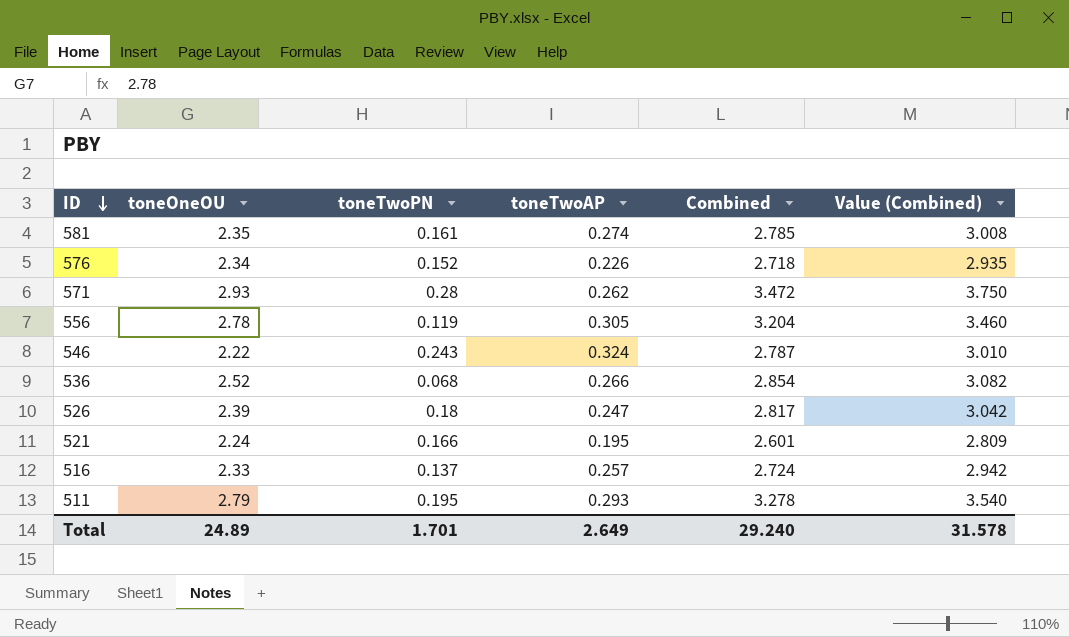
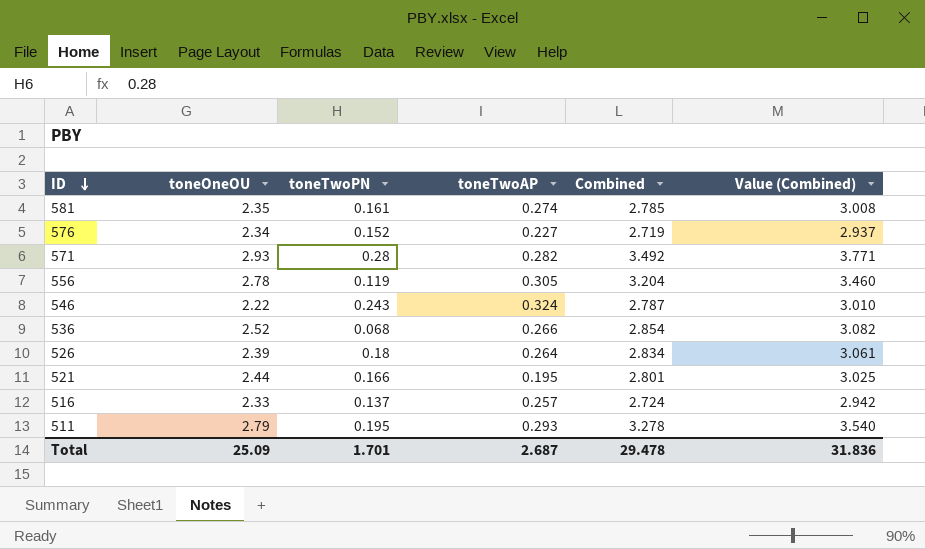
576 | toneTwoAP: 0.226 -> 0.227
576 | Combined: 2.718 -> 2.719
576 | Value (Combined): 2.935 -> 2.937
571 | toneTwoAP: 0.262 -> 0.282
571 | Combined: 3.472 -> 3.492
571 | Value (Combined): 3.750 -> 3.771
526 | toneTwoAP: 0.247 -> 0.264
526 | Combined: 2.817 -> 2.834
526 | Value (Combined): 3.042 -> 3.061
521 | toneOneOU: 2.24 -> 2.44
521 | Combined: 2.601 -> 2.801
521 | Value (Combined): 2.809 -> 3.025
Total | toneOneOU: 24.89 -> 25.09
Total | toneTwoAP: 2.649 -> 2.687
Total | Combined: 29.240 -> 29.478
Total | Value (Combined): 31.578 -> 31.836

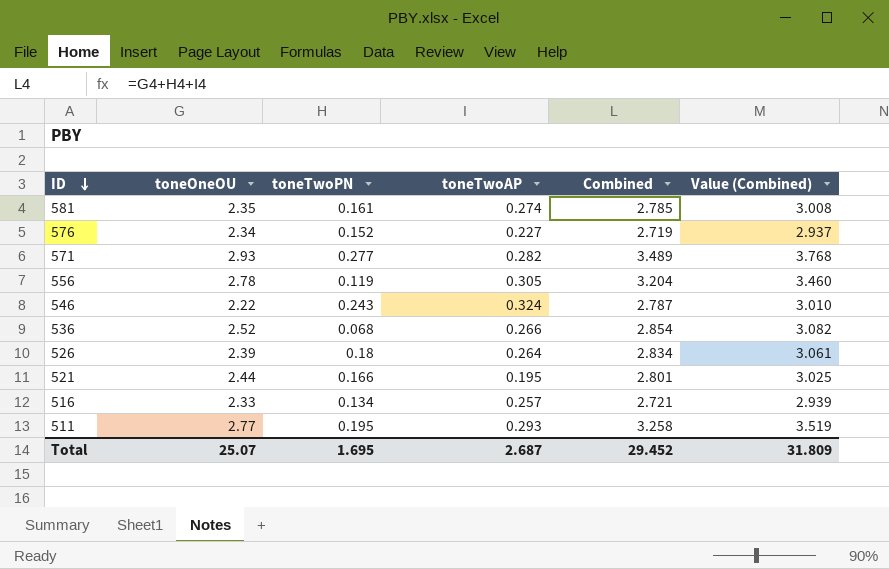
571 | toneTwoPN: 0.28 -> 0.277
571 | Combined: 3.492 -> 3.489
571 | Value (Combined): 3.771 -> 3.768
516 | toneTwoPN: 0.137 -> 0.134
516 | Combined: 2.724 -> 2.721
516 | Value (Combined): 2.942 -> 2.939
511 | toneOneOU: 2.79 -> 2.77
511 | Combined: 3.278 -> 3.258
511 | Value (Combined): 3.540 -> 3.519
Total | toneOneOU: 25.09 -> 25.07
Total | toneTwoPN: 1.701 -> 1.695
Total | Combined: 29.478 -> 29.452
Total | Value (Combined): 31.836 -> 31.809

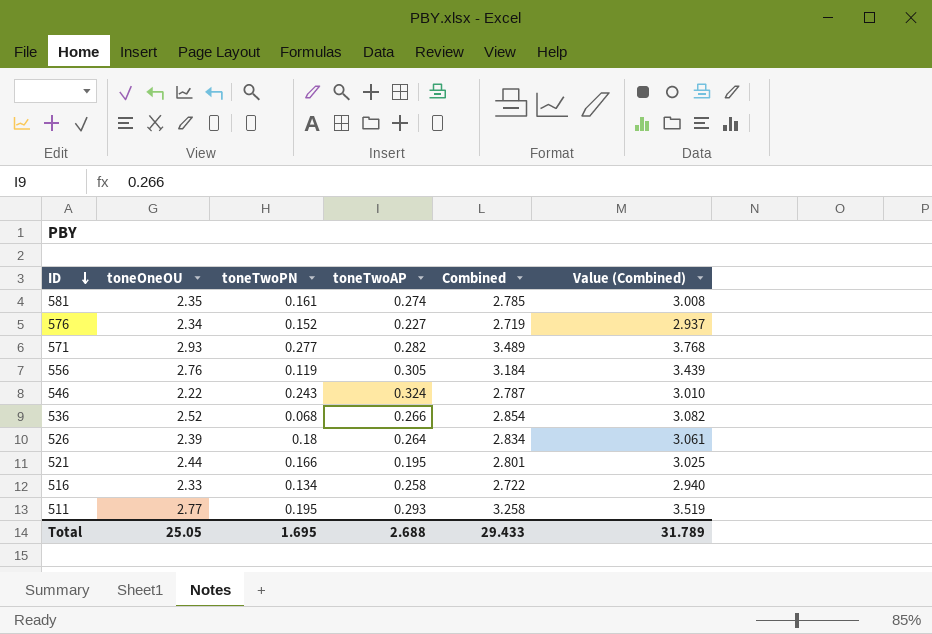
556 | toneOneOU: 2.78 -> 2.76
556 | Combined: 3.204 -> 3.184
556 | Value (Combined): 3.460 -> 3.439
516 | toneTwoAP: 0.257 -> 0.258
516 | Combined: 2.721 -> 2.722
516 | Value (Combined): 2.939 -> 2.940
Total | toneOneOU: 25.07 -> 25.05
Total | toneTwoAP: 2.687 -> 2.688
Total | Combined: 29.452 -> 29.433
Total | Value (Combined): 31.809 -> 31.789

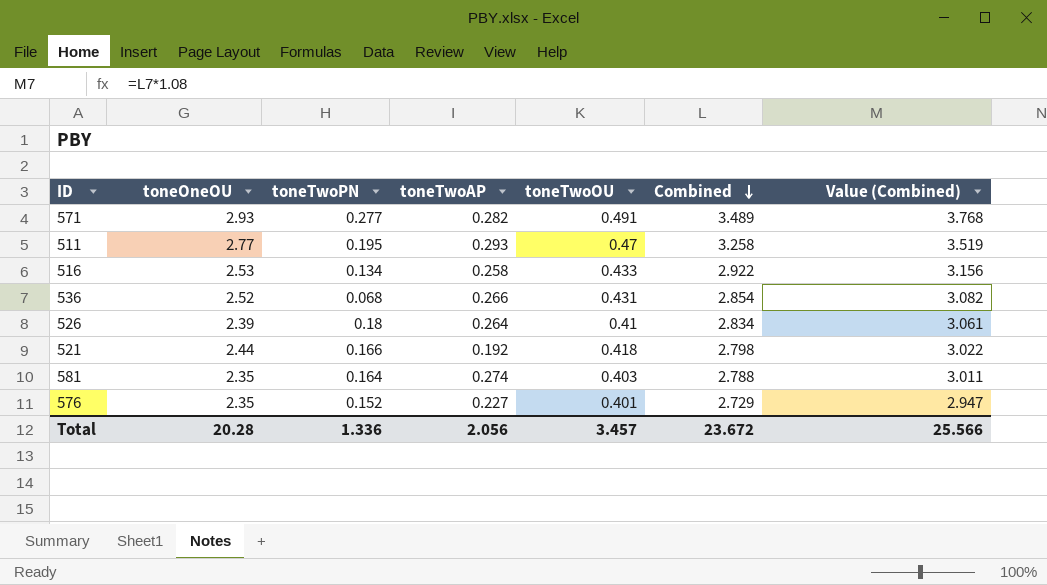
row order: ID descending -> Combined descending
column toneTwoOU | position: none -> 5
row 556: 2.76 | 0.119 | 0.305 | 3.184 | 3.439 -> none
row 546: 2.22 | 0.243 | 0.324 | 2.787 | 3.010 -> none
516 | toneOneOU: 2.33 -> 2.53
516 | Combined: 2.722 -> 2.922
516 | Value (Combined): 2.940 -> 3.156
521 | toneTwoAP: 0.195 -> 0.192
521 | Combined: 2.801 -> 2.798
521 | Value (Combined): 3.025 -> 3.022
581 | toneTwoPN: 0.161 -> 0.164
581 | Combined: 2.785 -> 2.788
581 | Value (Combined): 3.008 -> 3.011
576 | toneOneOU: 2.34 -> 2.35
576 | Combined: 2.719 -> 2.729
576 | Value (Combined): 2.937 -> 2.947
Total | toneOneOU: 25.05 -> 20.28
Total | toneTwoPN: 1.695 -> 1.336
Total | toneTwoAP: 2.688 -> 2.056
Total | Combined: 29.433 -> 23.672
Total | Value (Combined): 31.789 -> 25.566

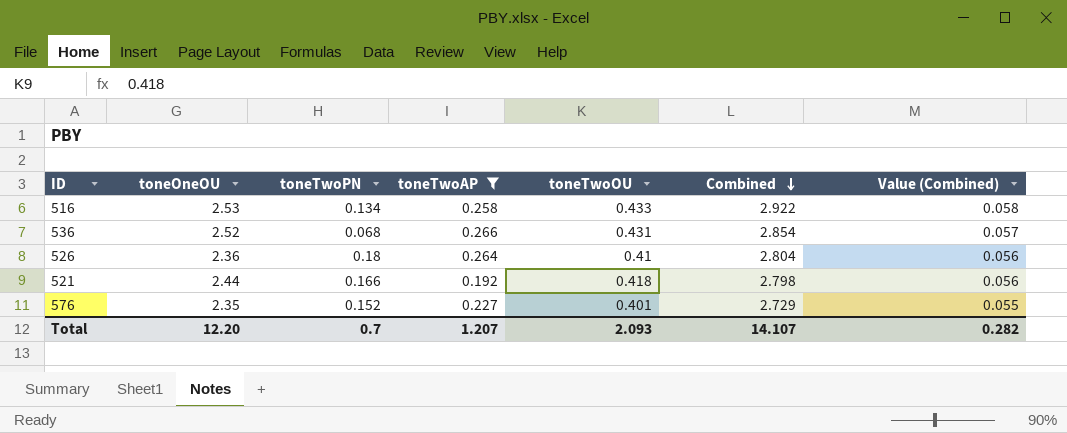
filter: none -> toneTwoAP <= 0.266
column Value (Combined) | formula: [Combined] * 1.08 -> [Combined] * 0.02
526 | toneOneOU: 2.39 -> 2.36
526 | Combined: 2.834 -> 2.804
Total | toneOneOU: 20.28 -> 12.20
Total | toneTwoPN: 1.336 -> 0.7
Total | toneTwoAP: 2.056 -> 1.207
Total | toneTwoOU: 3.457 -> 2.093
Total | Combined: 23.672 -> 14.107
Total | Value (Combined): 25.566 -> 0.282

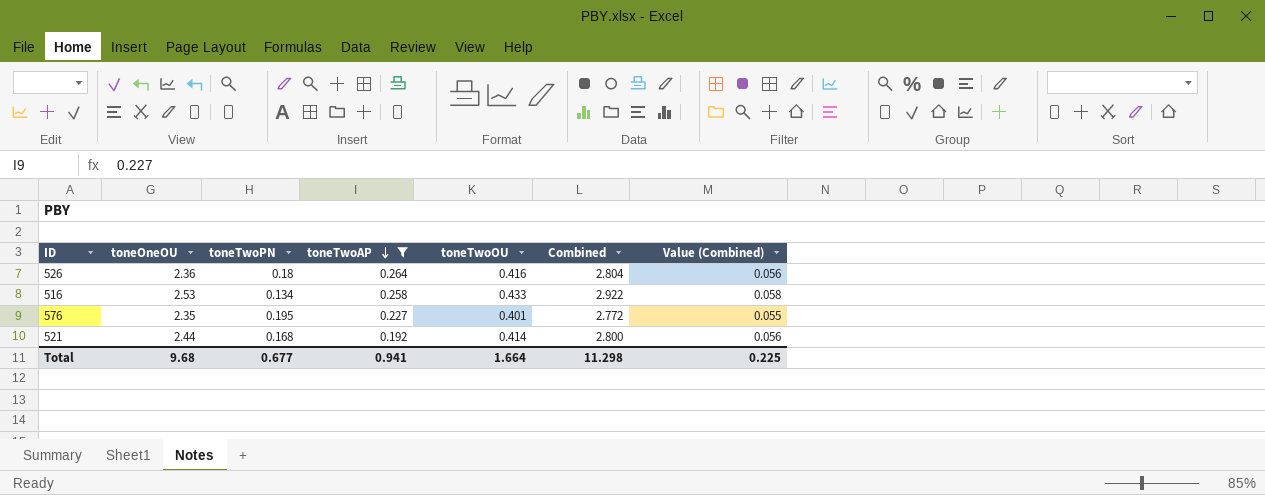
row order: Combined descending -> toneTwoAP descending
row 536: 2.52 | 0.068 | 0.266 | 0.431 | 2.854 | 0.057 -> none
526 | toneTwoOU: 0.41 -> 0.416
576 | toneTwoPN: 0.152 -> 0.195
576 | Combined: 2.729 -> 2.772
521 | toneTwoPN: 0.166 -> 0.168
521 | toneTwoOU: 0.418 -> 0.414
521 | Combined: 2.798 -> 2.800
Total | toneOneOU: 12.20 -> 9.68
Total | toneTwoPN: 0.7 -> 0.677
Total | toneTwoAP: 1.207 -> 0.941
Total | toneTwoOU: 2.093 -> 1.664
Total | Combined: 14.107 -> 11.298
Total | Value (Combined): 0.282 -> 0.225

